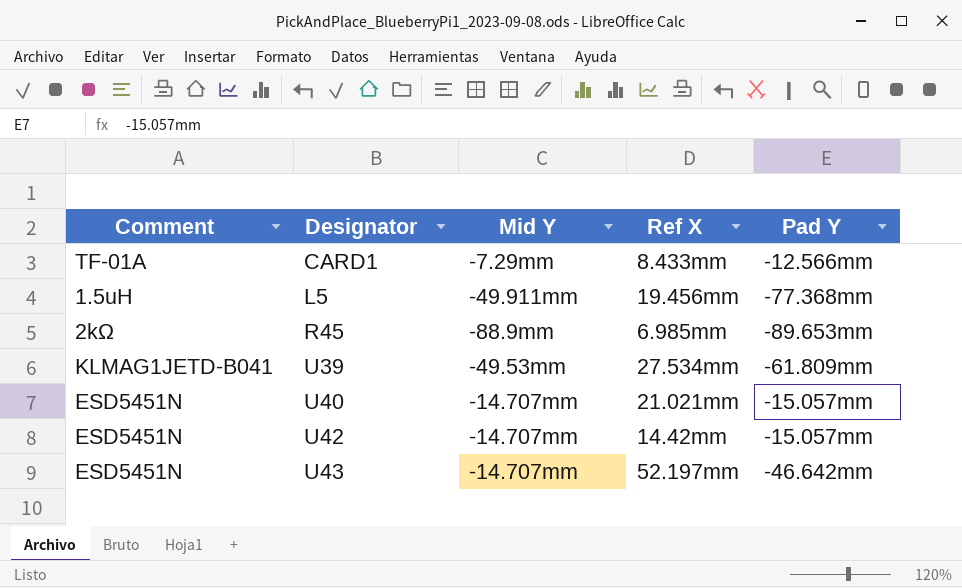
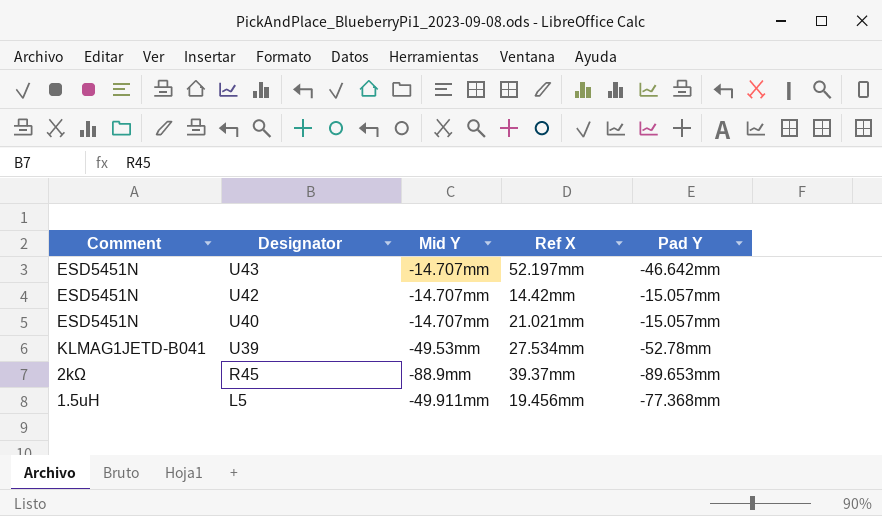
row order: Designator ascending -> Designator descending
row CARD1: TF-01A | -7.29mm | 8.433mm | -12.566mm -> none
U39 | Pad Y: -61.809mm -> -52.78mm
R45 | Ref X: 6.985mm -> 39.37mm

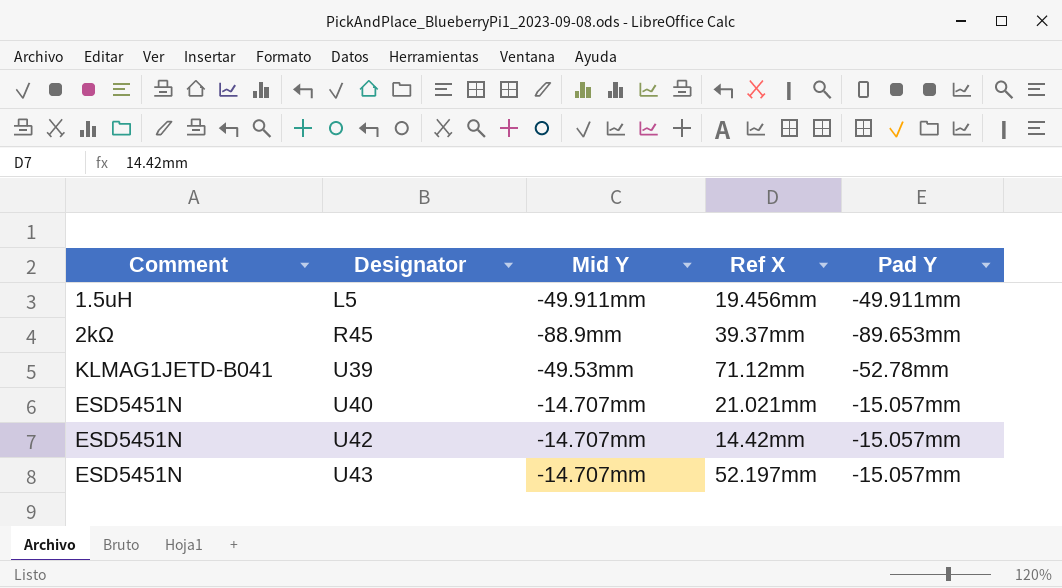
row order: Designator descending -> Designator ascending
L5 | Pad Y: -77.368mm -> -49.911mm
U39 | Ref X: 27.534mm -> 71.12mm
U43 | Pad Y: -46.642mm -> -15.057mm

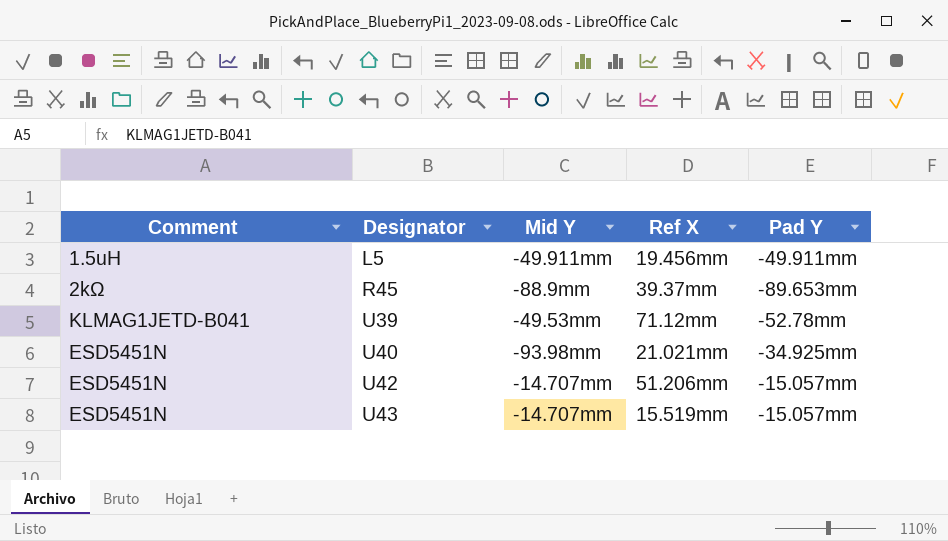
U40 | Mid Y: -14.707mm -> -93.98mm
U40 | Pad Y: -15.057mm -> -34.925mm
U42 | Ref X: 14.42mm -> 51.206mm
U43 | Ref X: 52.197mm -> 15.519mm

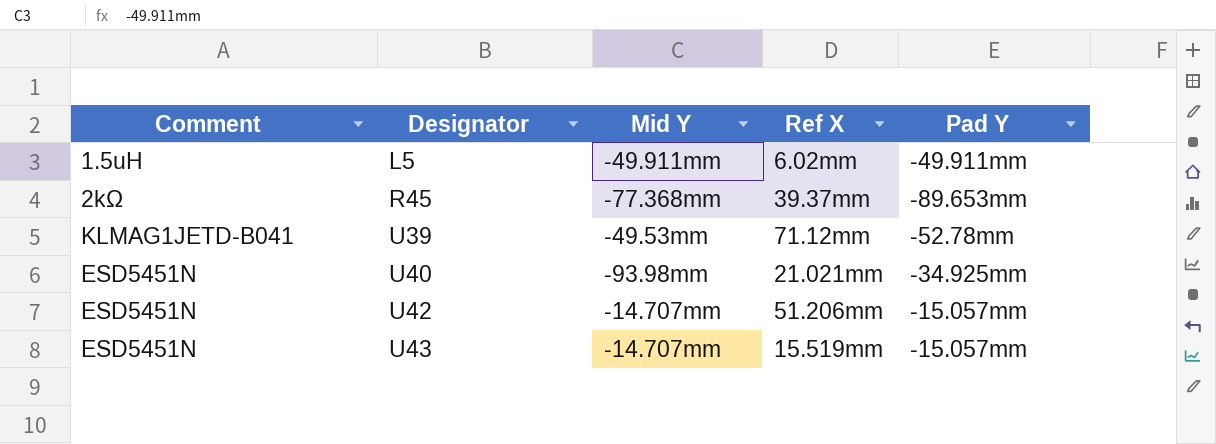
L5 | Ref X: 19.456mm -> 6.02mm
R45 | Mid Y: -88.9mm -> -77.368mm

